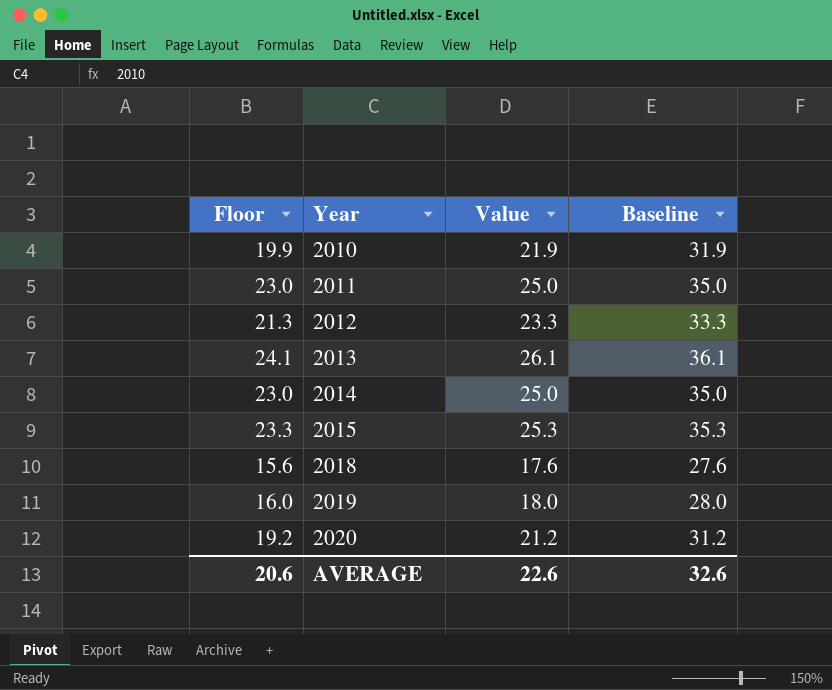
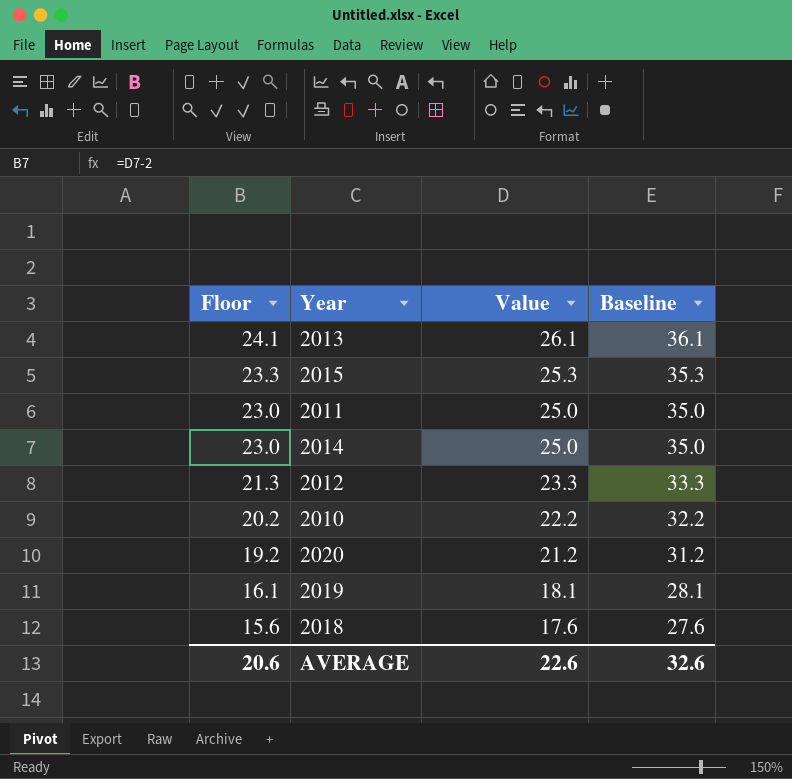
row order: Year ascending -> Floor descending
2010 | Floor: 19.9 -> 20.2
2010 | Value: 21.9 -> 22.2
2010 | Baseline: 31.9 -> 32.2
2019 | Floor: 16.0 -> 16.1
2019 | Value: 18.0 -> 18.1
2019 | Baseline: 28.0 -> 28.1

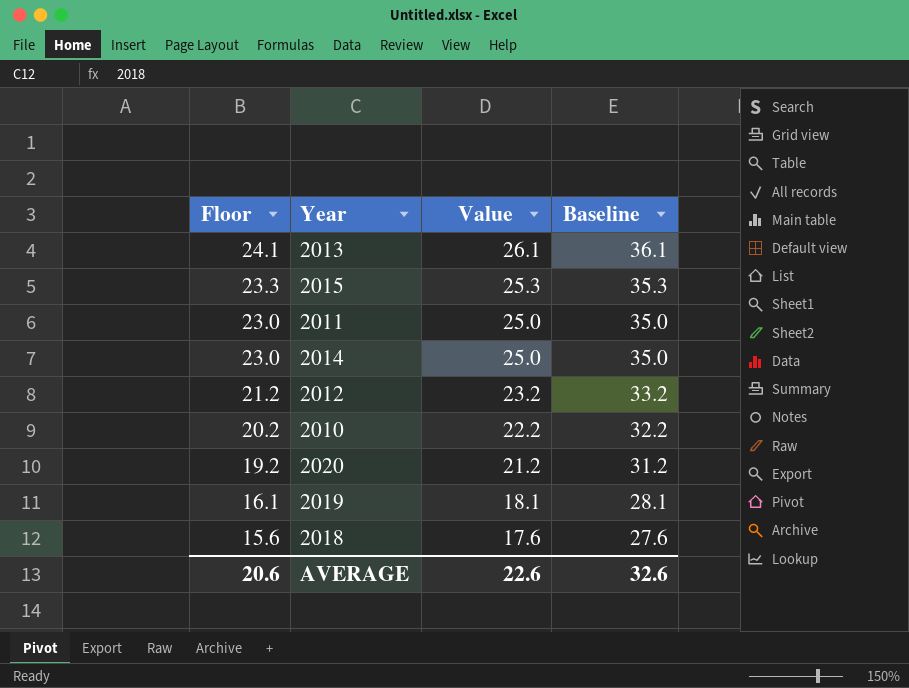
2012 | Floor: 21.3 -> 21.2
2012 | Value: 23.3 -> 23.2
2012 | Baseline: 33.3 -> 33.2

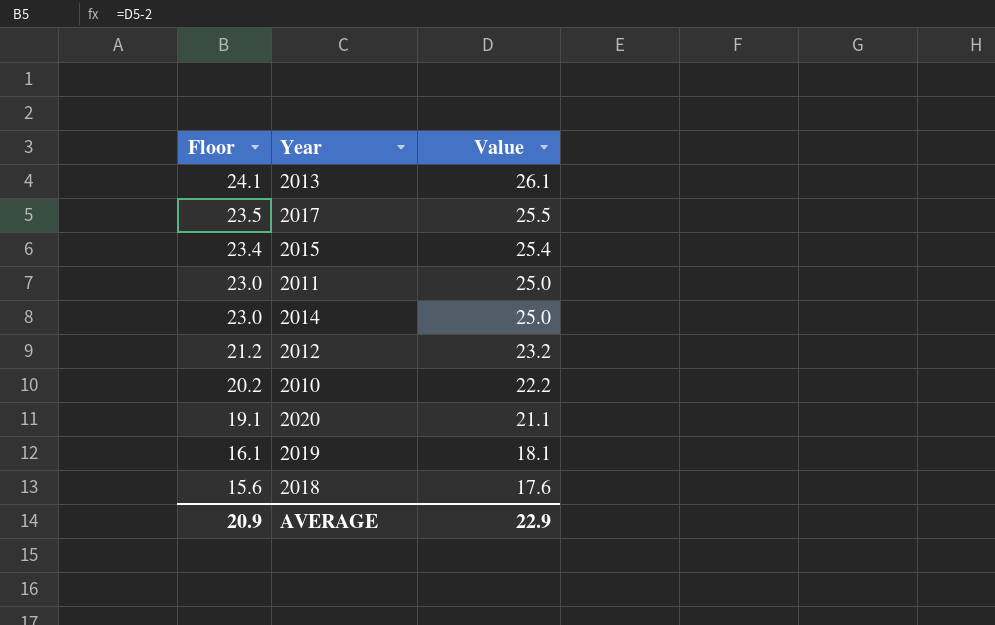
column Baseline | formula: [Value] + 10 -> none
row 2017: none -> 23.5 | 25.5
2015 | Floor: 23.3 -> 23.4
2015 | Value: 25.3 -> 25.4
2020 | Floor: 19.2 -> 19.1
2020 | Value: 21.2 -> 21.1
AVERAGE | Floor: 20.6 -> 20.9
AVERAGE | Value: 22.6 -> 22.9

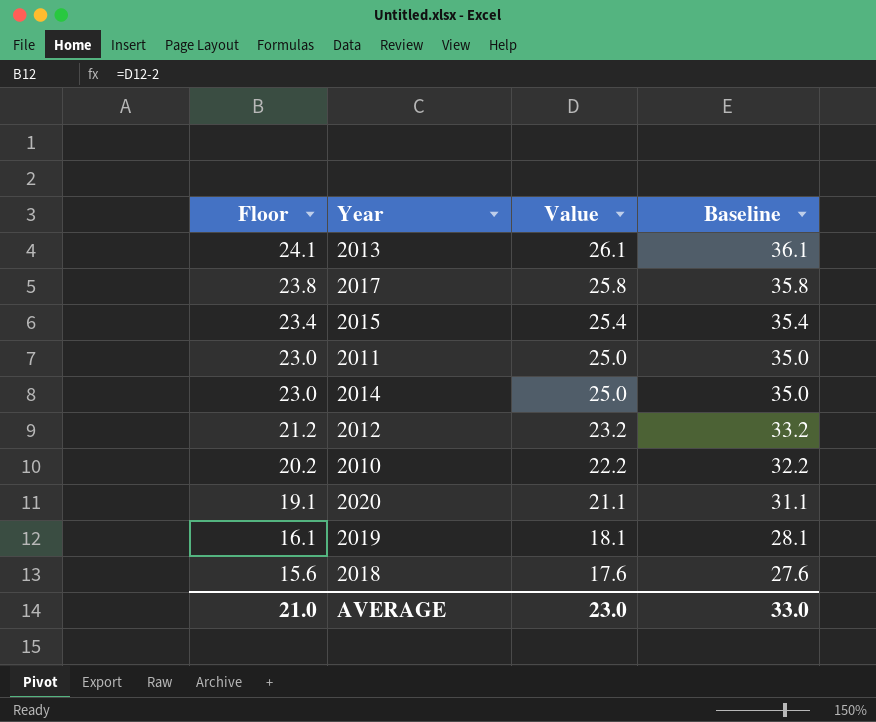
column Baseline | formula: none -> [Value] + 10
2017 | Floor: 23.5 -> 23.8
2017 | Value: 25.5 -> 25.8
AVERAGE | Floor: 20.9 -> 21.0
AVERAGE | Value: 22.9 -> 23.0

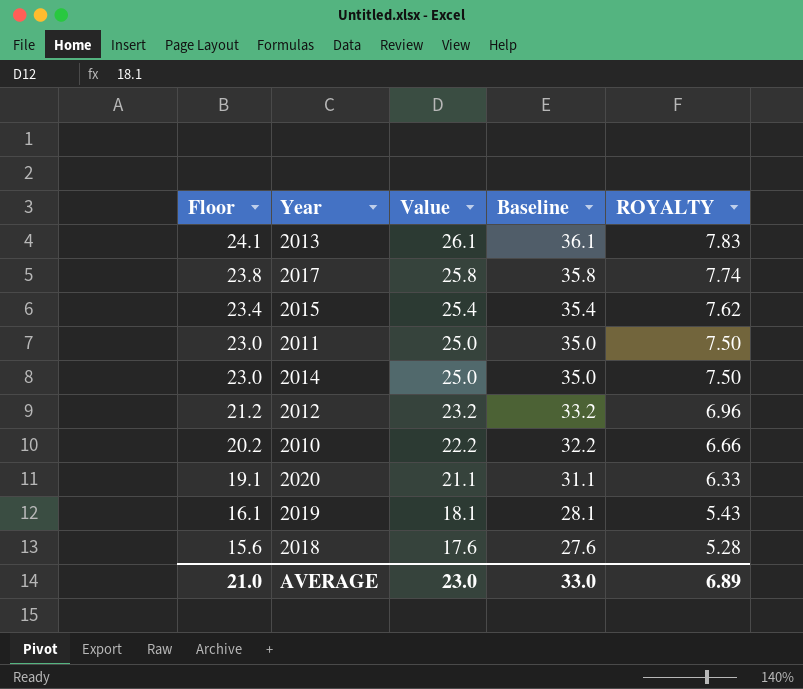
column ROYALTY | formula: none -> [Value] * 0.3

